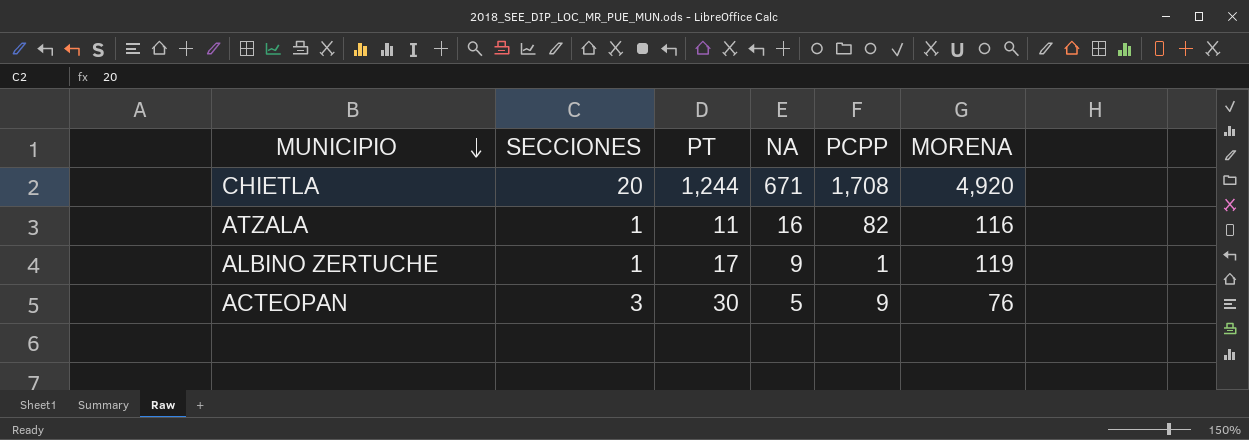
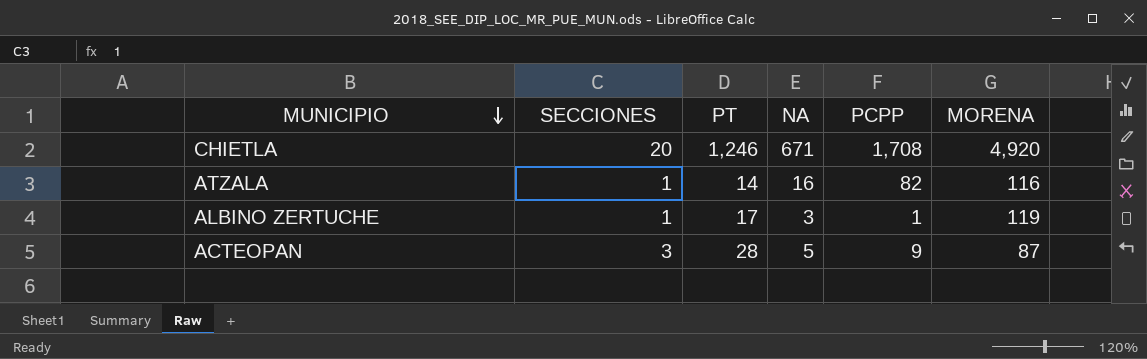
CHIETLA | PT: 1,244 -> 1,246
ATZALA | PT: 11 -> 14
ALBINO ZERTUCHE | NA: 9 -> 3
ACTEOPAN | PT: 30 -> 28
ACTEOPAN | MORENA: 76 -> 87

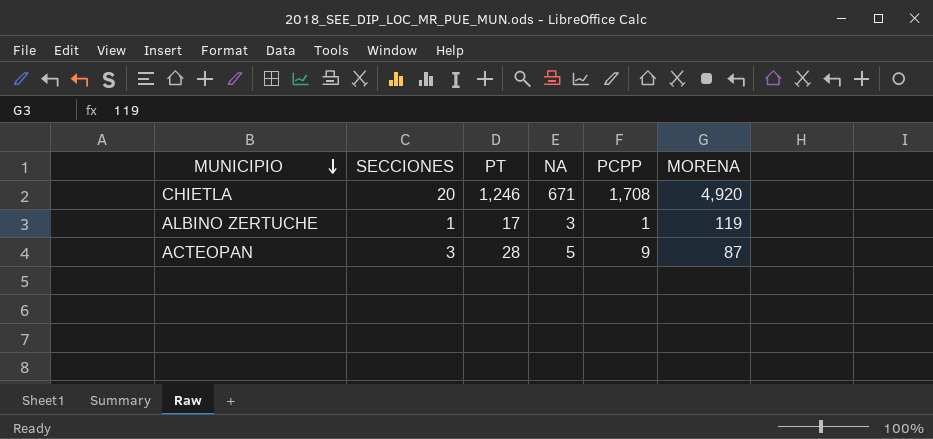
row ATZALA: 1 | 14 | 16 | 82 | 116 -> none

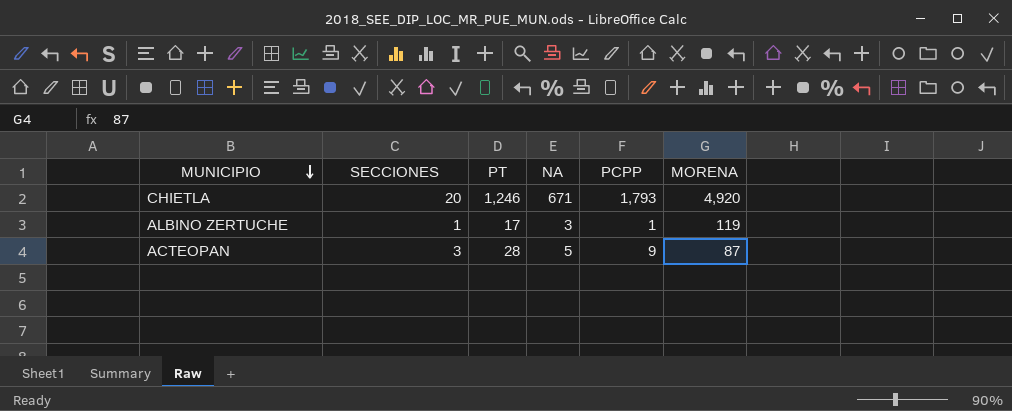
CHIETLA | PCPP: 1,708 -> 1,793

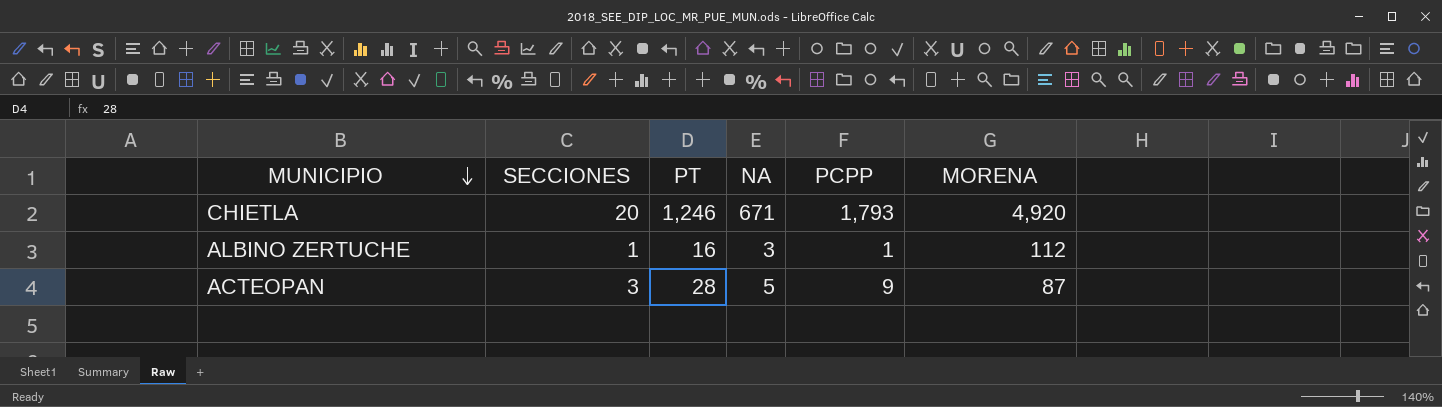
ALBINO ZERTUCHE | PT: 17 -> 16
ALBINO ZERTUCHE | MORENA: 119 -> 112

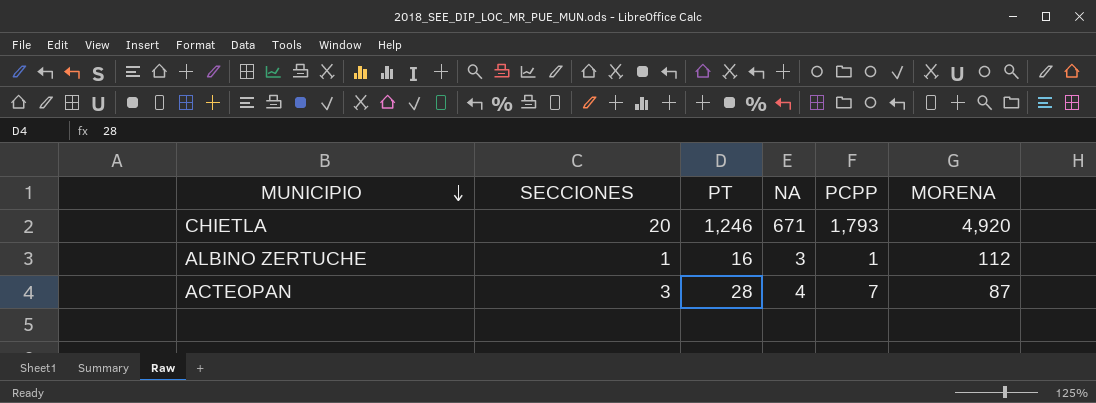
ACTEOPAN | NA: 5 -> 4
ACTEOPAN | PCPP: 9 -> 7

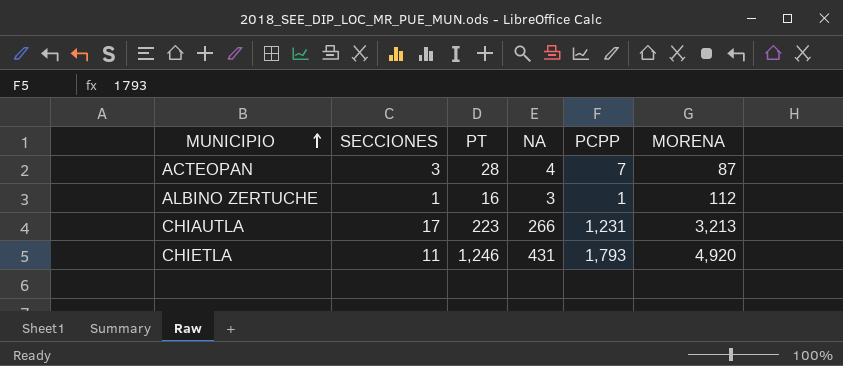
row order: MUNICIPIO descending -> MUNICIPIO ascending
row CHIAUTLA: none -> 17 | 223 | 266 | 1,231 | 3,213
CHIETLA | SECCIONES: 20 -> 11
CHIETLA | NA: 671 -> 431

